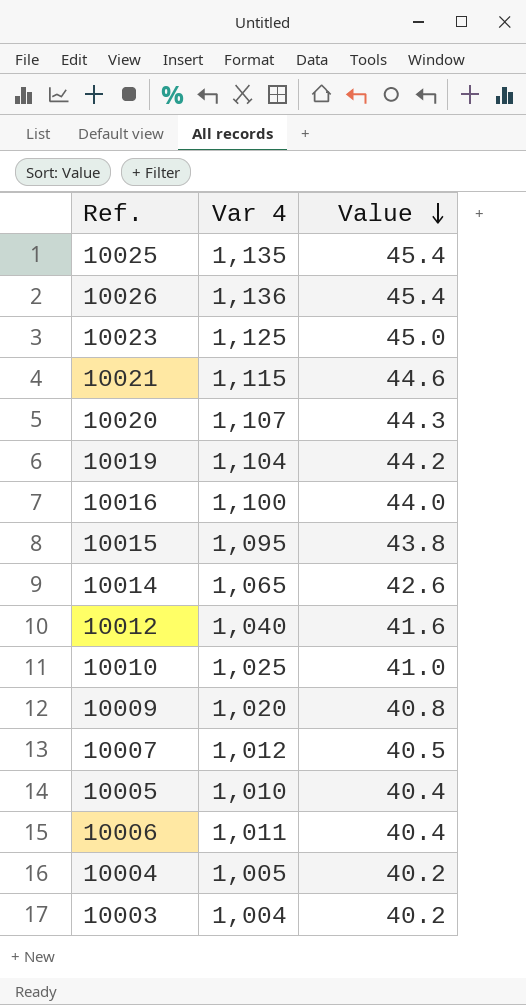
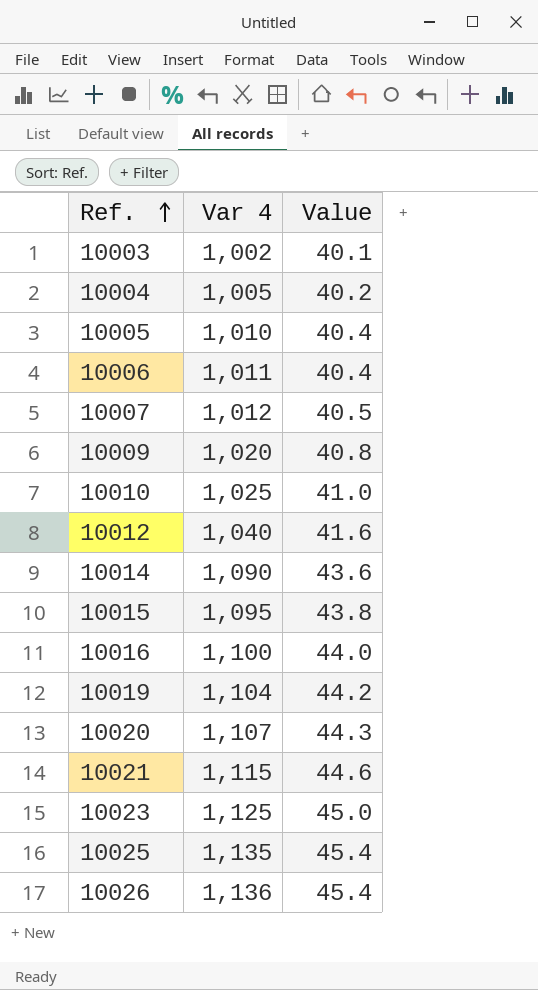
row order: Value descending -> Ref. ascending
10003 | Var 4: 1,004 -> 1,002
10003 | Value: 40.2 -> 40.1
10014 | Var 4: 1,065 -> 1,090
10014 | Value: 42.6 -> 43.6

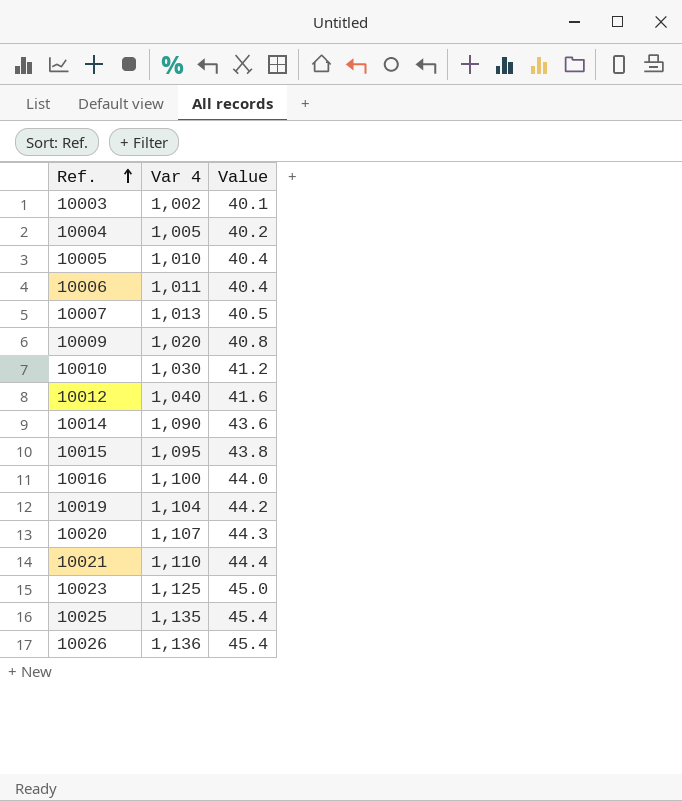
10007 | Var 4: 1,012 -> 1,013
10010 | Var 4: 1,025 -> 1,030
10010 | Value: 41.0 -> 41.2
10021 | Var 4: 1,115 -> 1,110
10021 | Value: 44.6 -> 44.4

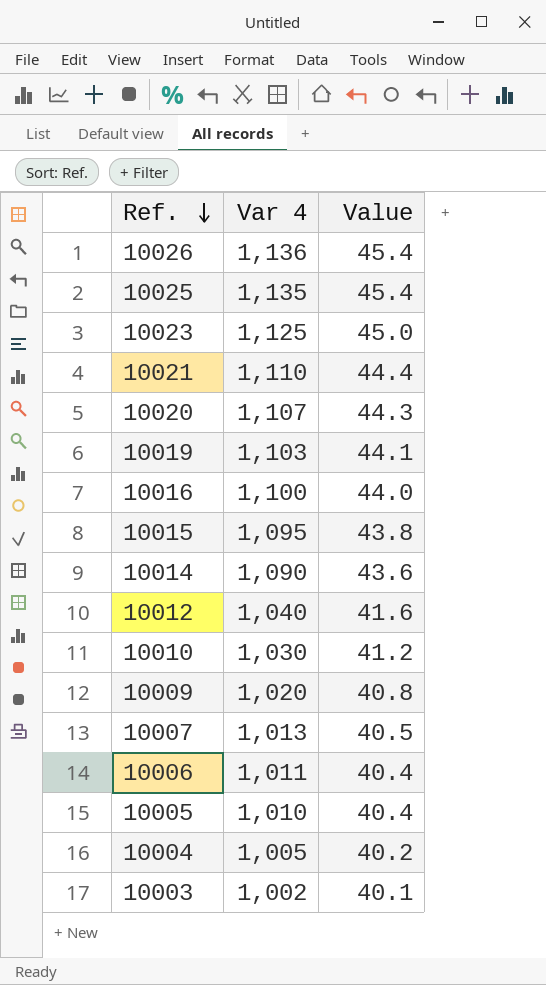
row order: Ref. ascending -> Ref. descending
10019 | Var 4: 1,104 -> 1,103
10019 | Value: 44.2 -> 44.1

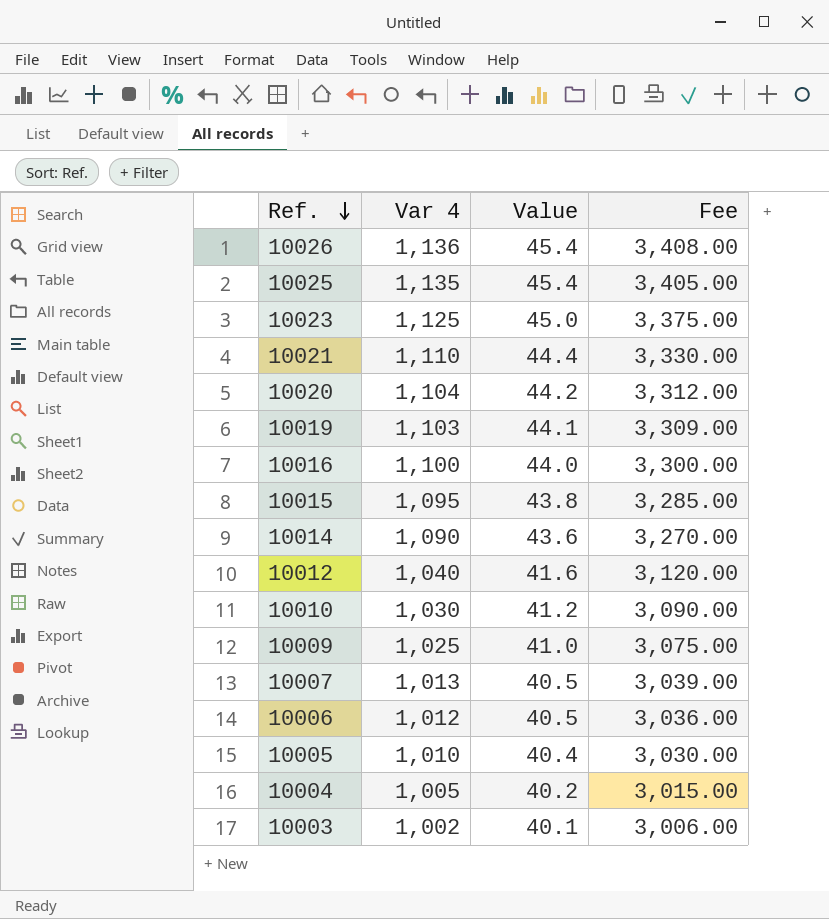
column Fee | formula: none -> [Var 4] * 3
10020 | Var 4: 1,107 -> 1,104
10020 | Value: 44.3 -> 44.2
10009 | Var 4: 1,020 -> 1,025
10009 | Value: 40.8 -> 41.0
10006 | Var 4: 1,011 -> 1,012
10006 | Value: 40.4 -> 40.5

